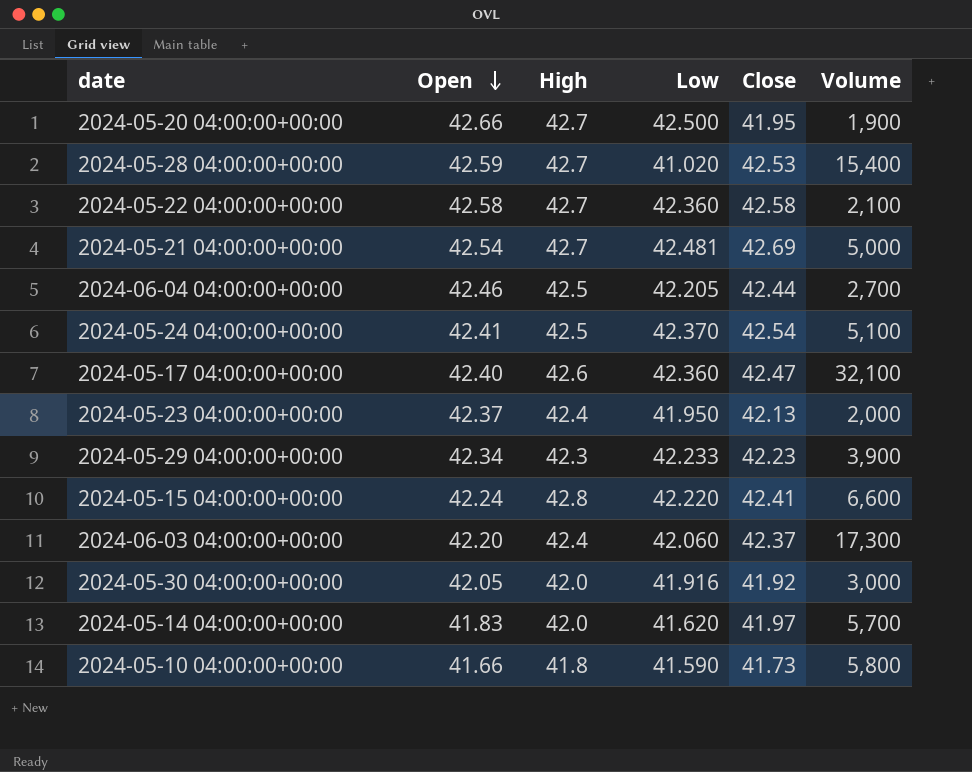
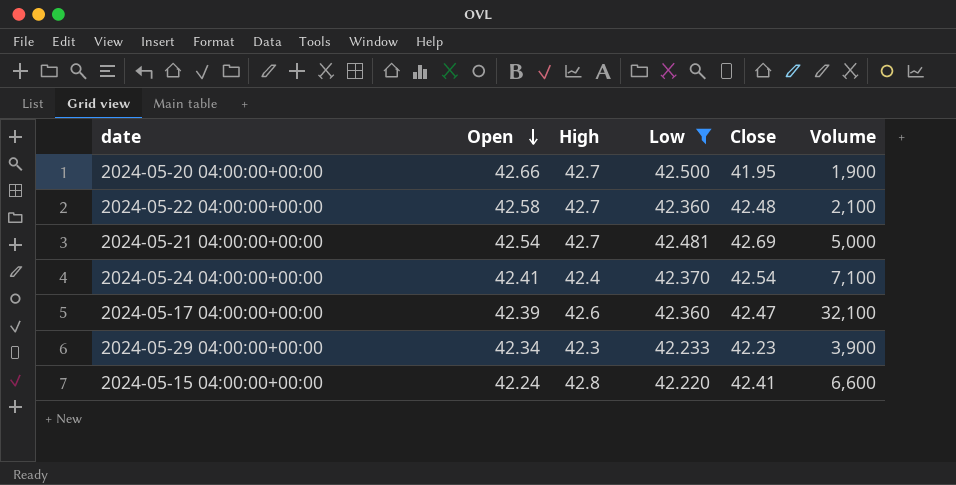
filter: none -> Low >= 42.220
2024-05-22 04:00:00+00:00 | Close: 42.58 -> 42.48
2024-05-24 04:00:00+00:00 | High: 42.5 -> 42.4
2024-05-24 04:00:00+00:00 | Volume: 5,100 -> 7,100
2024-05-17 04:00:00+00:00 | Open: 42.40 -> 42.39

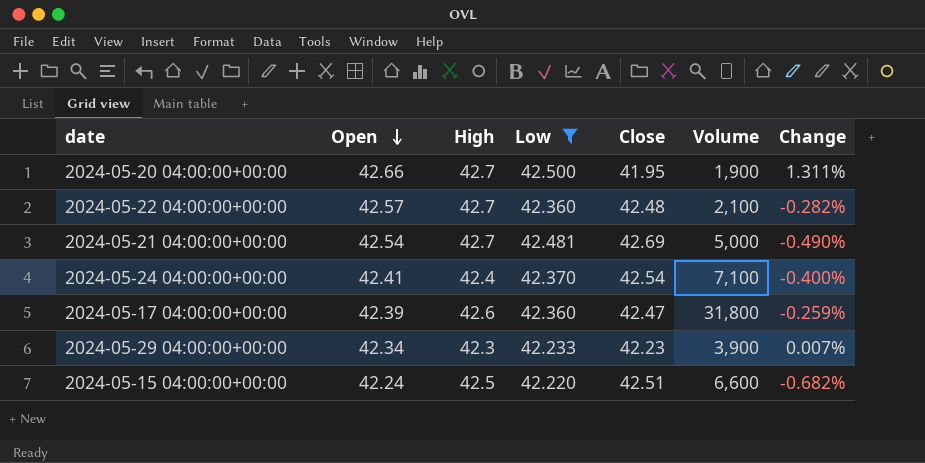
column Change | formula: none -> ([Low] - [Close]) / [Close]
2024-05-22 04:00:00+00:00 | Open: 42.58 -> 42.57
2024-05-17 04:00:00+00:00 | Volume: 32,100 -> 31,800
2024-05-15 04:00:00+00:00 | High: 42.8 -> 42.5
2024-05-15 04:00:00+00:00 | Close: 42.41 -> 42.51

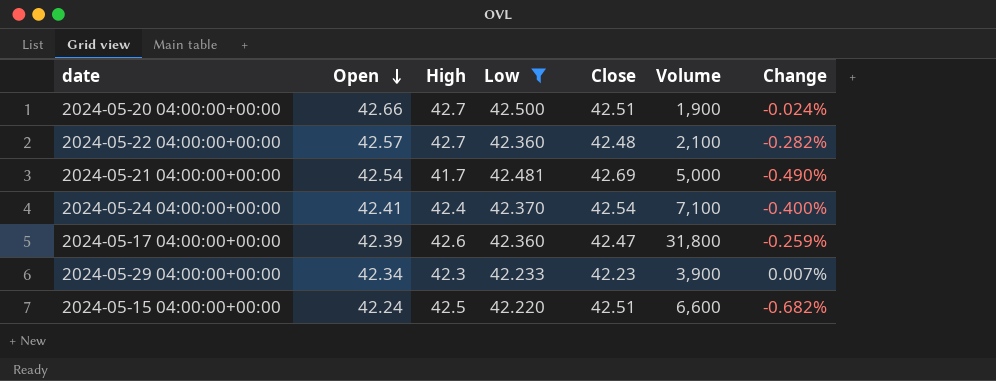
2024-05-20 04:00:00+00:00 | Close: 41.95 -> 42.51
2024-05-20 04:00:00+00:00 | Change: 1.311% -> -0.024%
2024-05-21 04:00:00+00:00 | High: 42.7 -> 41.7

